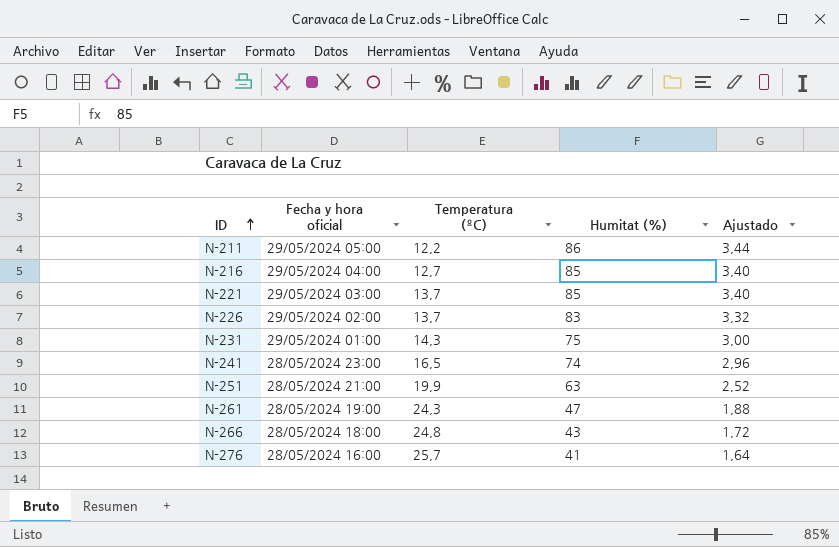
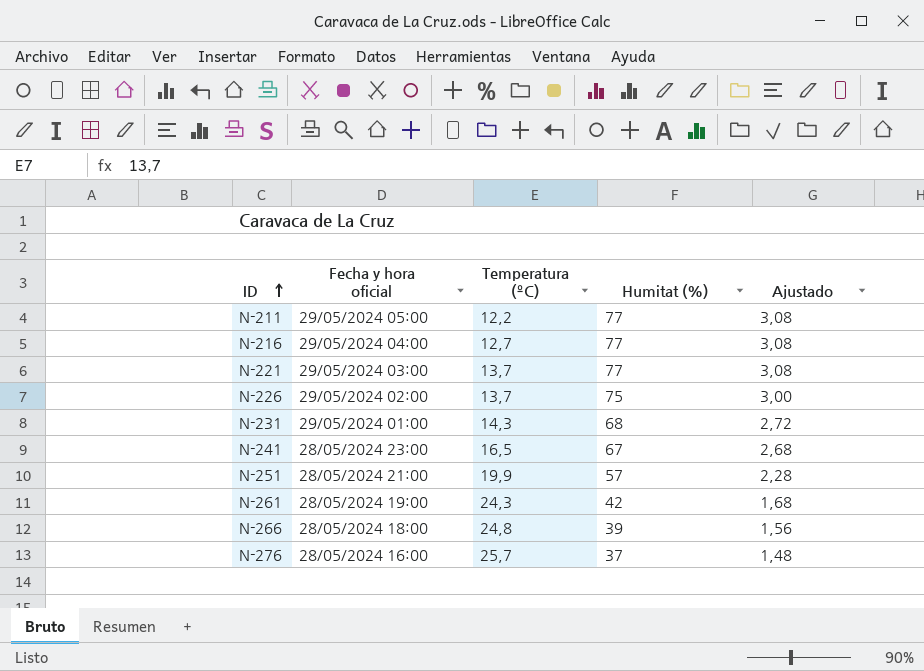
N-211 | Humitat (%): 86 -> 77
N-211 | Ajustado: 3,44 -> 3,08
N-216 | Humitat (%): 85 -> 77
N-216 | Ajustado: 3,40 -> 3,08
N-221 | Humitat (%): 85 -> 77
N-221 | Ajustado: 3,40 -> 3,08
N-226 | Humitat (%): 83 -> 75
N-226 | Ajustado: 3,32 -> 3,00
N-231 | Humitat (%): 75 -> 68
N-231 | Ajustado: 3,00 -> 2,72
N-241 | Humitat (%): 74 -> 67
N-241 | Ajustado: 2,96 -> 2,68
N-251 | Humitat (%): 63 -> 57
N-251 | Ajustado: 2,52 -> 2,28
N-261 | Humitat (%): 47 -> 42
N-261 | Ajustado: 1,88 -> 1,68
N-266 | Humitat (%): 43 -> 39
N-266 | Ajustado: 1,72 -> 1,56
N-276 | Humitat (%): 41 -> 37
N-276 | Ajustado: 1,64 -> 1,48

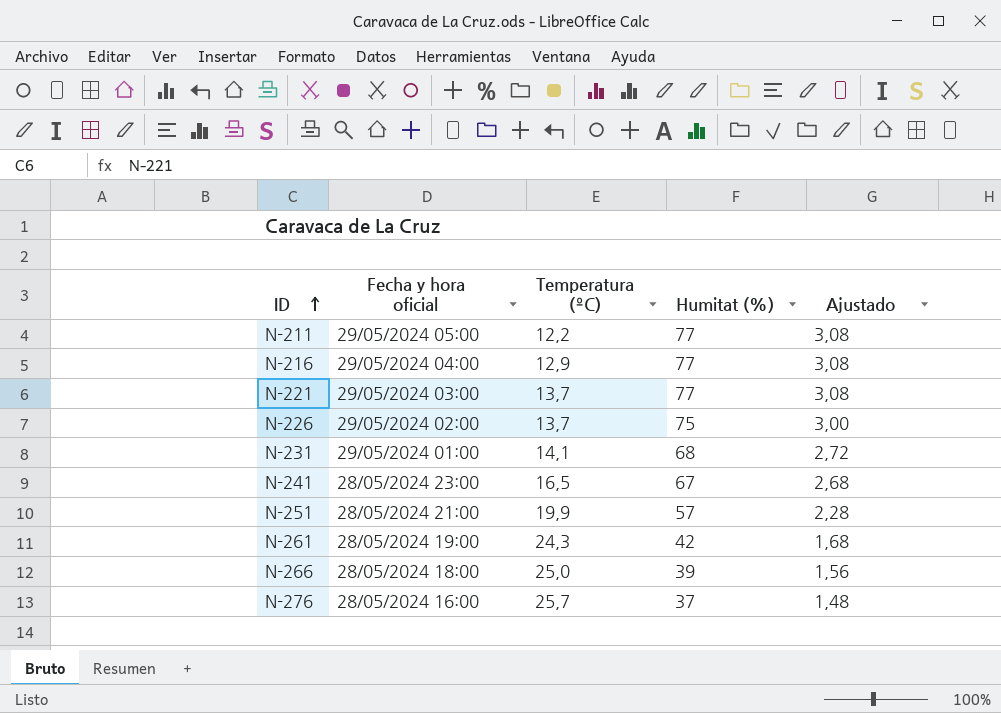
N-216 | Temperatura (ºC): 12,7 -> 12,9
N-231 | Temperatura (ºC): 14,3 -> 14,1
N-266 | Temperatura (ºC): 24,8 -> 25,0

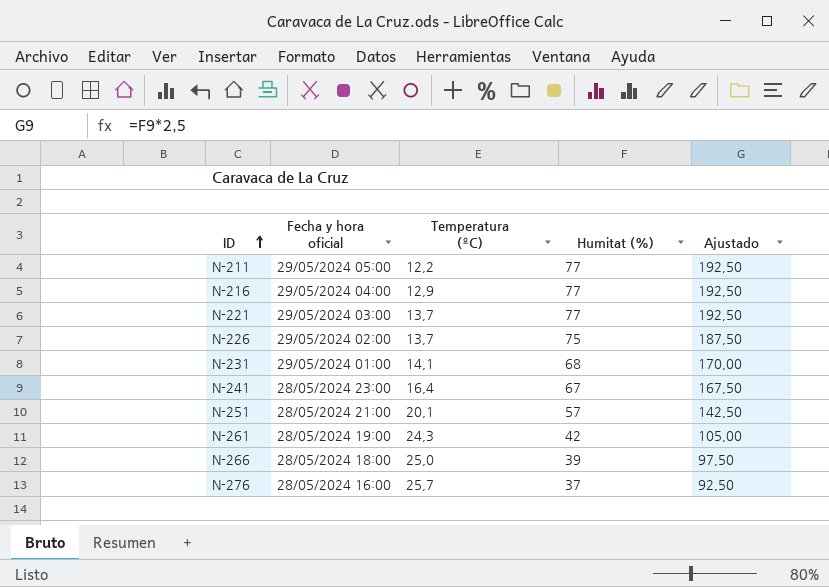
column Ajustado | formula: [Humitat (%)] * 0,04 -> [Humitat (%)] * 2,5
N-241 | Temperatura (ºC): 16,5 -> 16,4
N-251 | Temperatura (ºC): 19,9 -> 20,1

